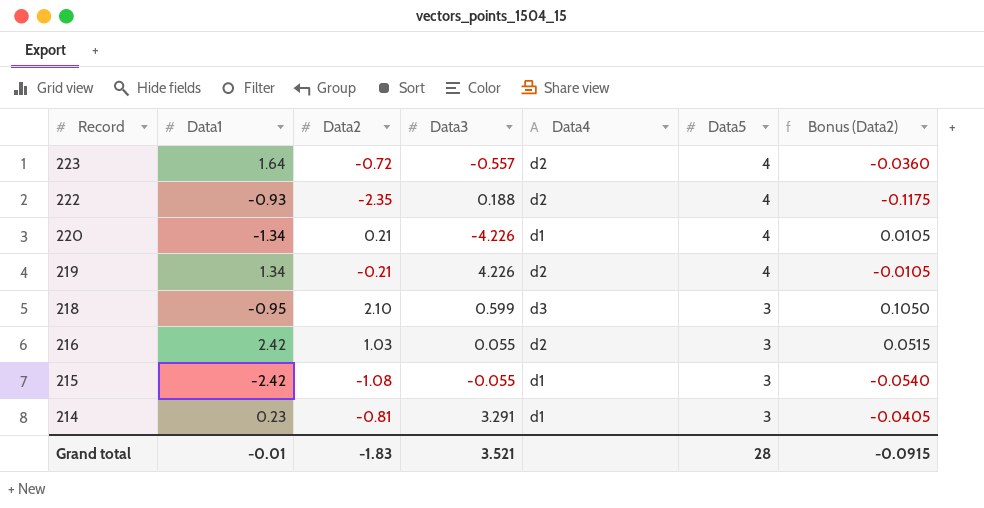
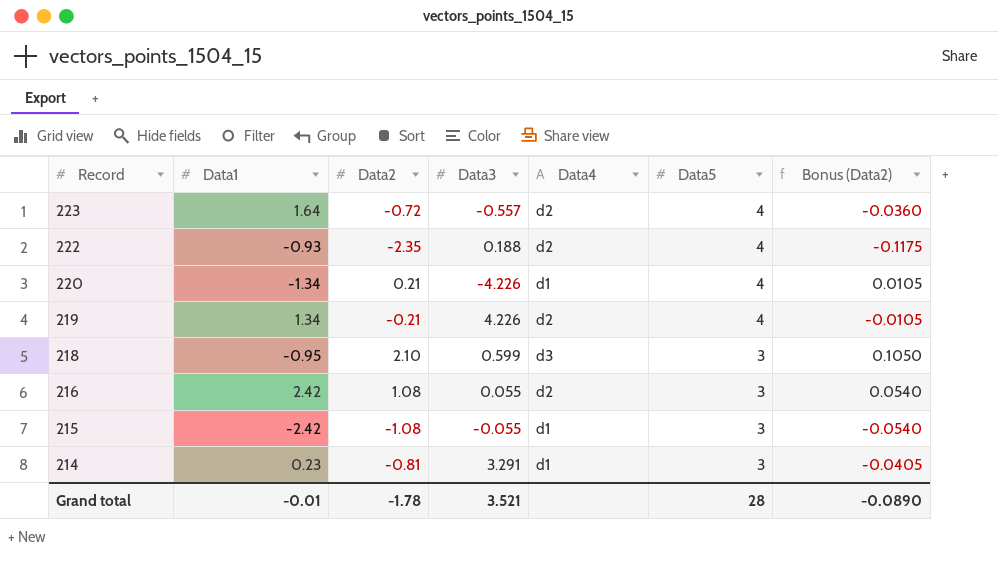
216 | Data2: 1.03 -> 1.08
216 | Bonus (Data2): 0.0515 -> 0.0540
Grand total | Data2: -1.83 -> -1.78
Grand total | Bonus (Data2): -0.0915 -> -0.0890

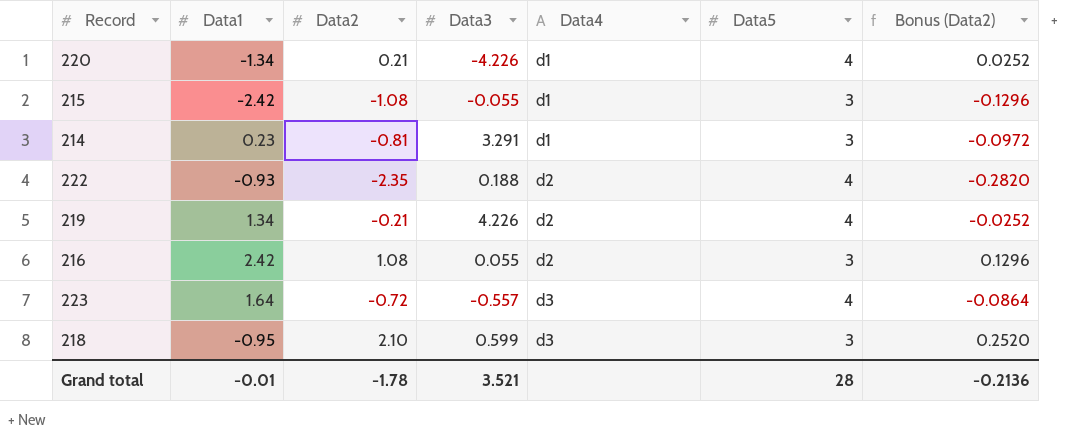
row order: Record descending -> Data4 ascending
column Bonus (Data2) | formula: [Data2] * 0.05 -> [Data2] * 0.12
223 | Data4: d2 -> d3
Grand total | Bonus (Data2): -0.0890 -> -0.2136

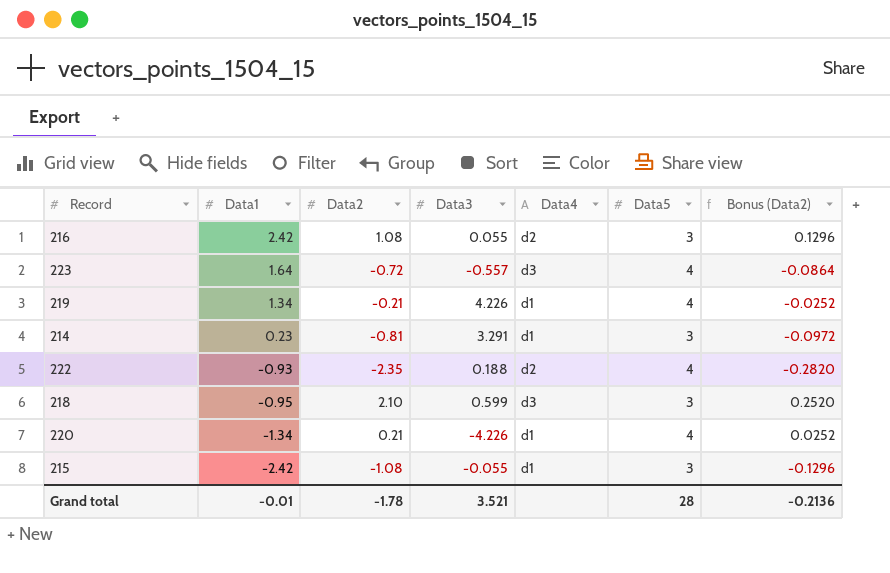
row order: Data4 ascending -> Data1 descending
219 | Data4: d2 -> d1

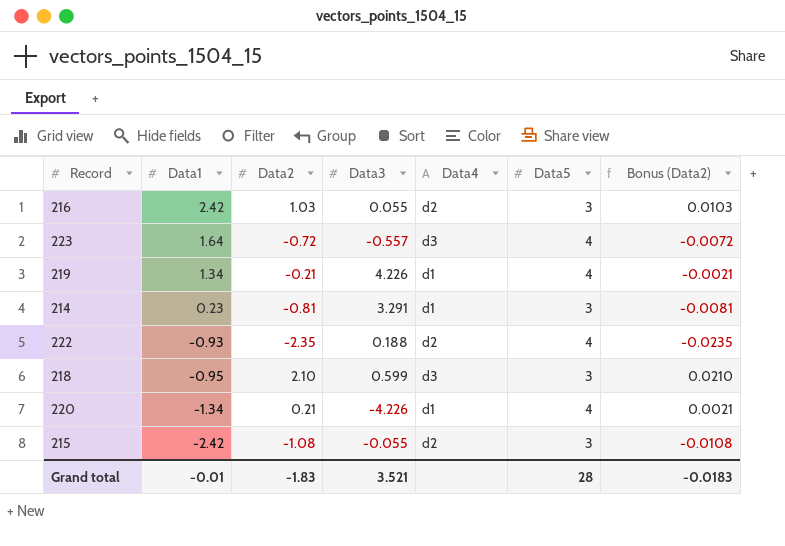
column Bonus (Data2) | formula: [Data2] * 0.12 -> [Data2] * 0.01
216 | Data2: 1.08 -> 1.03
215 | Data4: d1 -> d2
Grand total | Data2: -1.78 -> -1.83
Grand total | Bonus (Data2): -0.2136 -> -0.0183

